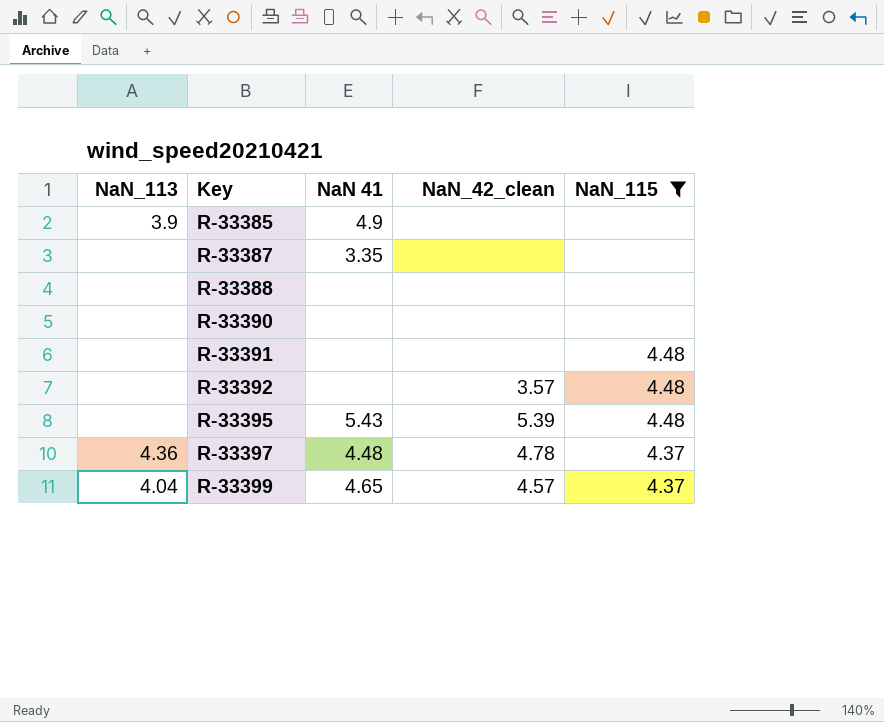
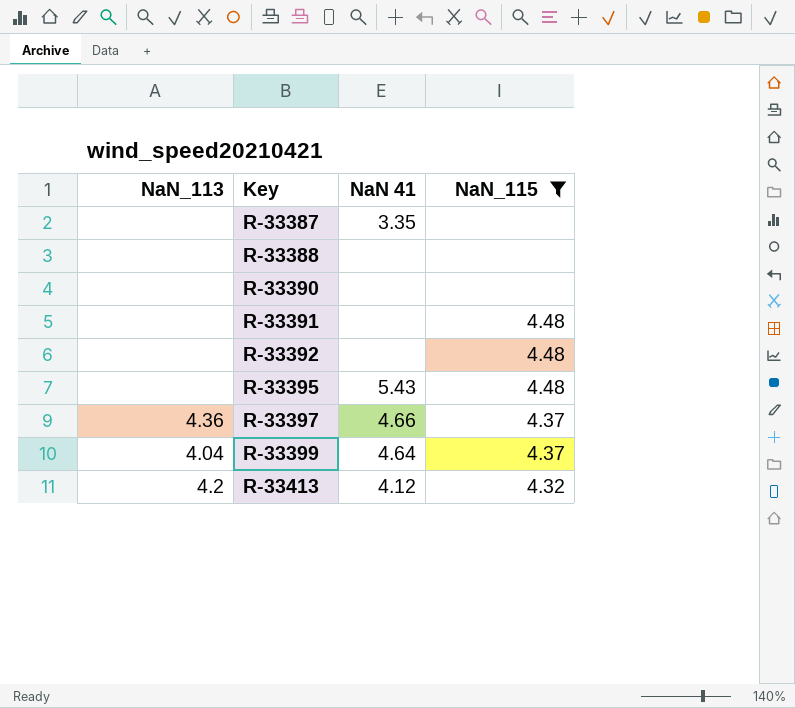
column NaN_42_clean | position: 4 -> none
row R-33385: 3.9 | 4.9 | none | none -> none
R-33397 | NaN 41: 4.48 -> 4.66
R-33399 | NaN 41: 4.65 -> 4.64
row R-33413: none -> 4.2 | 4.12 | 4.32

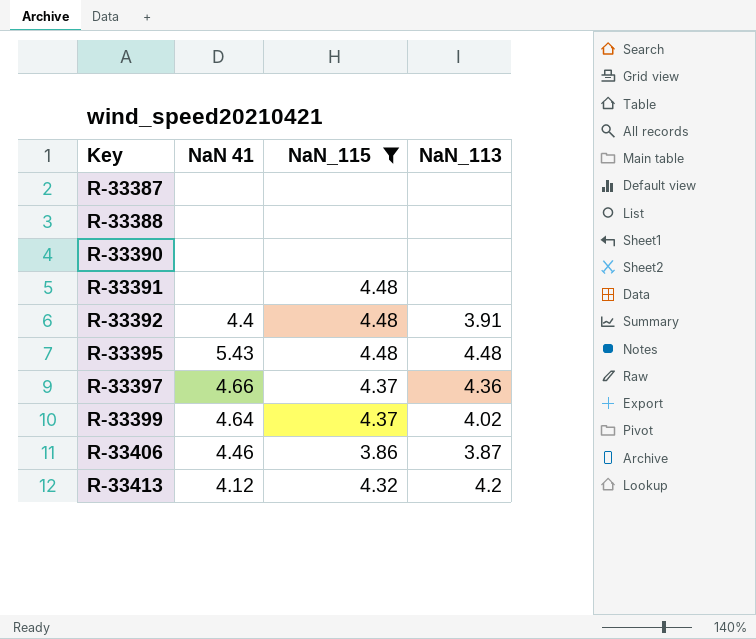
column NaN_113 | position: 1 -> 4
R-33387 | NaN 41: 3.35 -> none
R-33392 | NaN 41: none -> 4.4
R-33392 | NaN_113: none -> 3.91
R-33395 | NaN_113: none -> 4.48
R-33399 | NaN_113: 4.04 -> 4.02
row R-33406: none -> 4.46 | 3.86 | 3.87

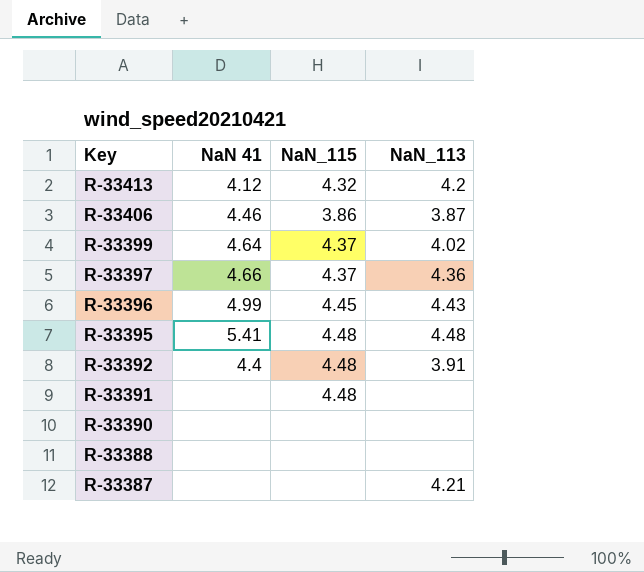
filter: NaN_115 != 4.45 -> none
row order: Key ascending -> Key descending
R-33395 | NaN 41: 5.43 -> 5.41
R-33387 | NaN_113: none -> 4.21

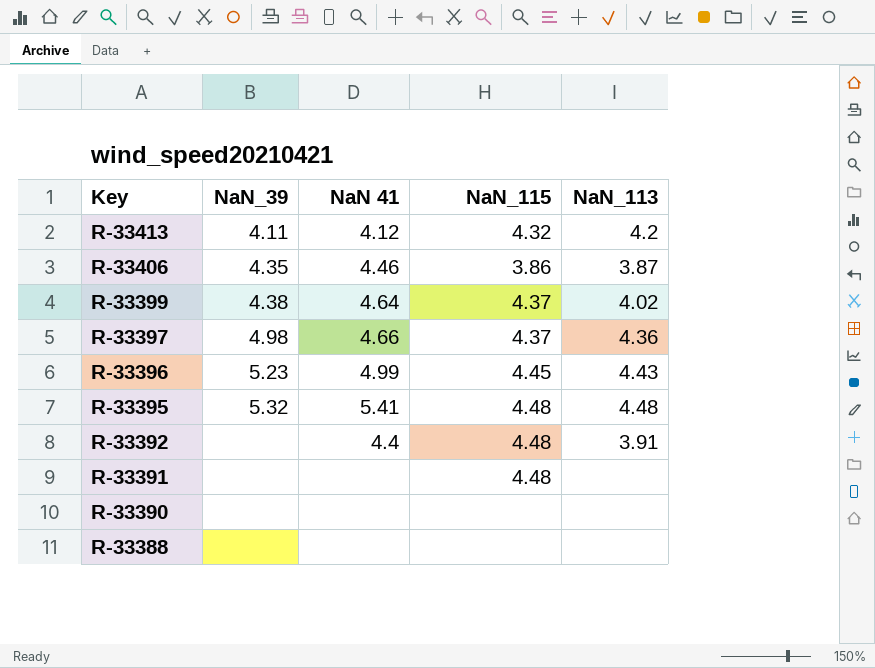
column NaN_39 | position: none -> 2
row R-33387: none | none | 4.21 -> none

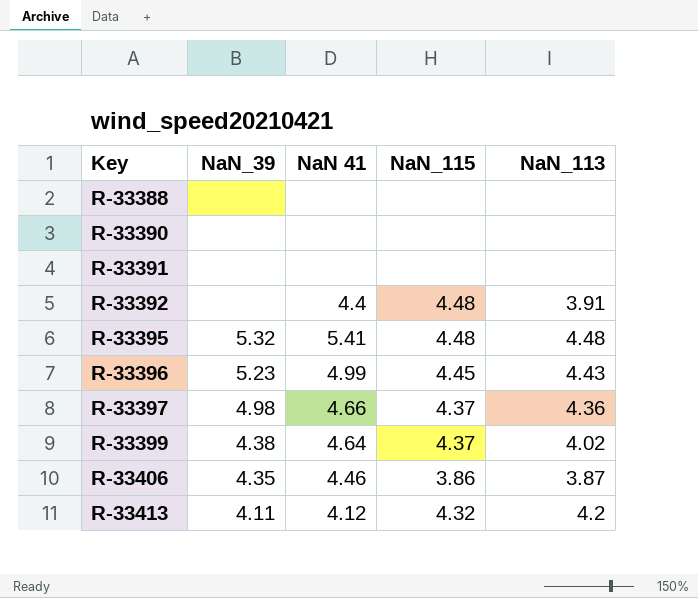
row order: Key descending -> Key ascending
R-33391 | NaN_115: 4.48 -> none

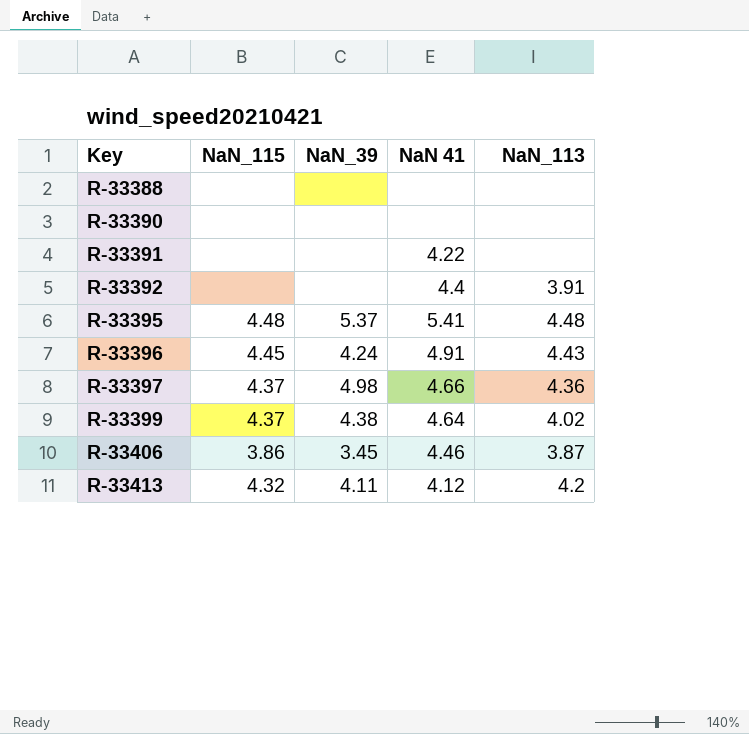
column NaN_115 | position: 4 -> 2
R-33391 | NaN 41: none -> 4.22
R-33392 | NaN_115: 4.48 -> none
R-33395 | NaN_39: 5.32 -> 5.37
R-33396 | NaN_39: 5.23 -> 4.24
R-33396 | NaN 41: 4.99 -> 4.91
R-33406 | NaN_39: 4.35 -> 3.45

